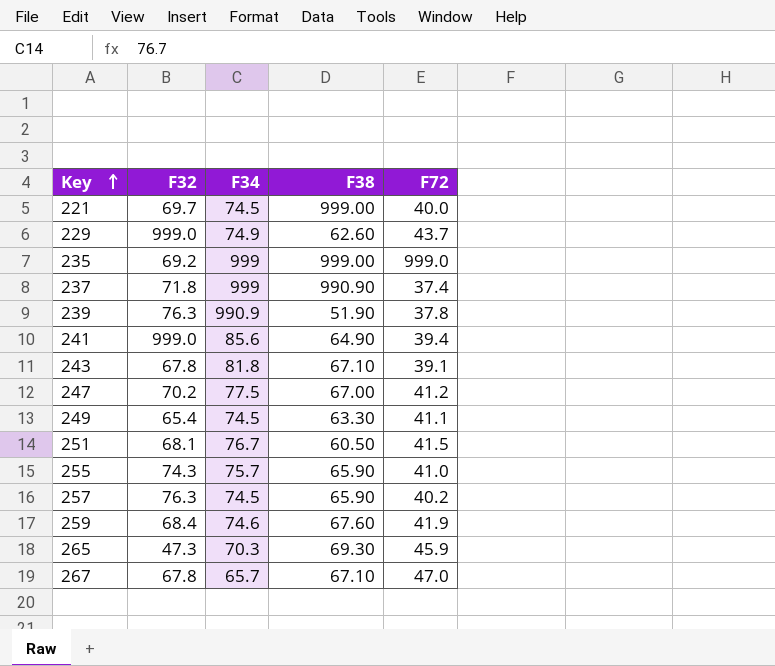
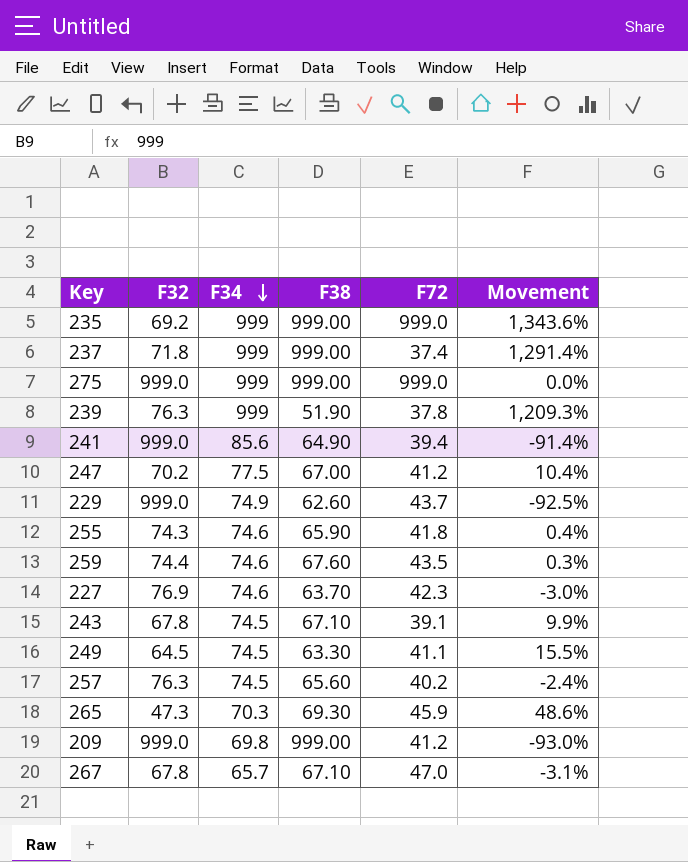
row order: Key ascending -> F34 descending
column Movement | formula: none -> ([F34] - [F32]) / [F32]
row 221: 69.7 | 74.5 | 999.00 | 40.0 -> none
row 251: 68.1 | 76.7 | 60.50 | 41.5 -> none
237 | F38: 990.90 -> 999.00
row 275: none -> 999.0 | 999 | 999.00 | 999.0 | 0.0%
239 | F34: 990.9 -> 999
255 | F34: 75.7 -> 74.6
255 | F72: 41.0 -> 41.8
259 | F32: 68.4 -> 74.4
259 | F72: 41.9 -> 43.5
row 227: none -> 76.9 | 74.6 | 63.70 | 42.3 | -3.0%
243 | F34: 81.8 -> 74.5
249 | F32: 65.4 -> 64.5
257 | F38: 65.90 -> 65.60
row 209: none -> 999.0 | 69.8 | 999.00 | 41.2 | -93.0%

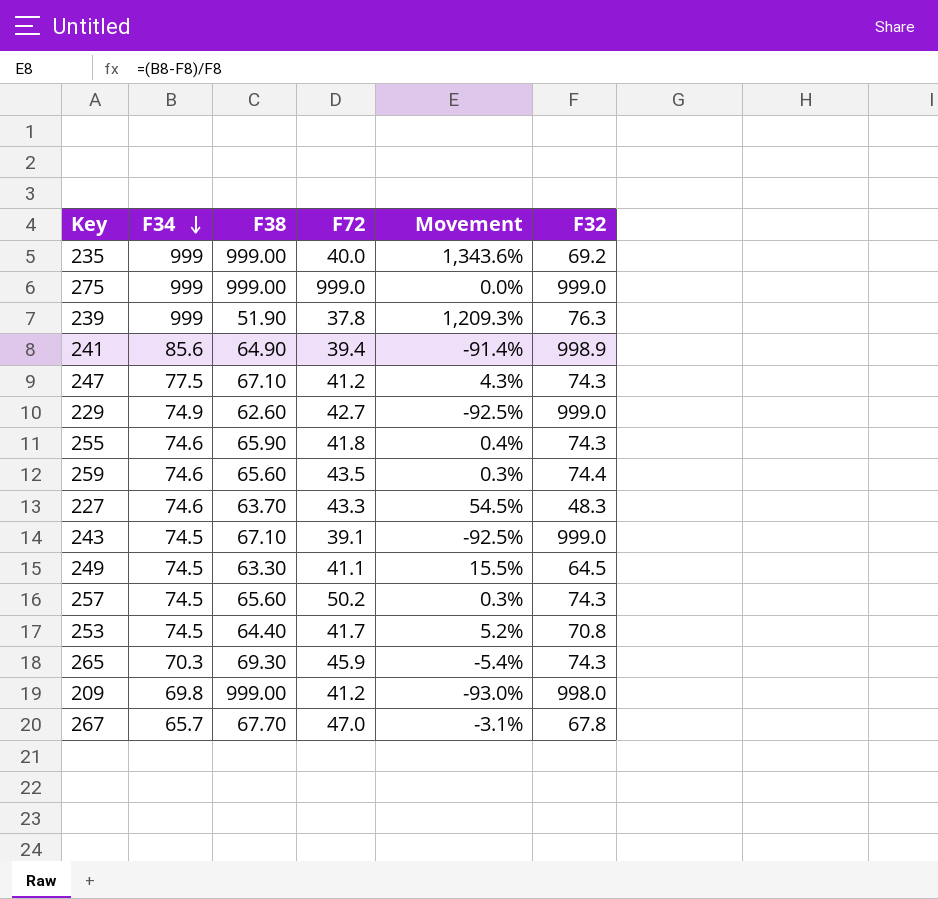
column F32 | position: 2 -> 6
row 237: 71.8 | 999 | 999.00 | 37.4 | 1,291.4% -> none
235 | F72: 999.0 -> 40.0
241 | F32: 999.0 -> 998.9
247 | F38: 67.00 -> 67.10
247 | Movement: 10.4% -> 4.3%
247 | F32: 70.2 -> 74.3
229 | F72: 43.7 -> 42.7
259 | F38: 67.60 -> 65.60
227 | F72: 42.3 -> 43.3
227 | Movement: -3.0% -> 54.5%
227 | F32: 76.9 -> 48.3
243 | Movement: 9.9% -> -92.5%
243 | F32: 67.8 -> 999.0
257 | F72: 40.2 -> 50.2
257 | Movement: -2.4% -> 0.3%
257 | F32: 76.3 -> 74.3
row 253: none -> 74.5 | 64.40 | 41.7 | 5.2% | 70.8
265 | Movement: 48.6% -> -5.4%
265 | F32: 47.3 -> 74.3
209 | F32: 999.0 -> 998.0
267 | F38: 67.10 -> 67.70

